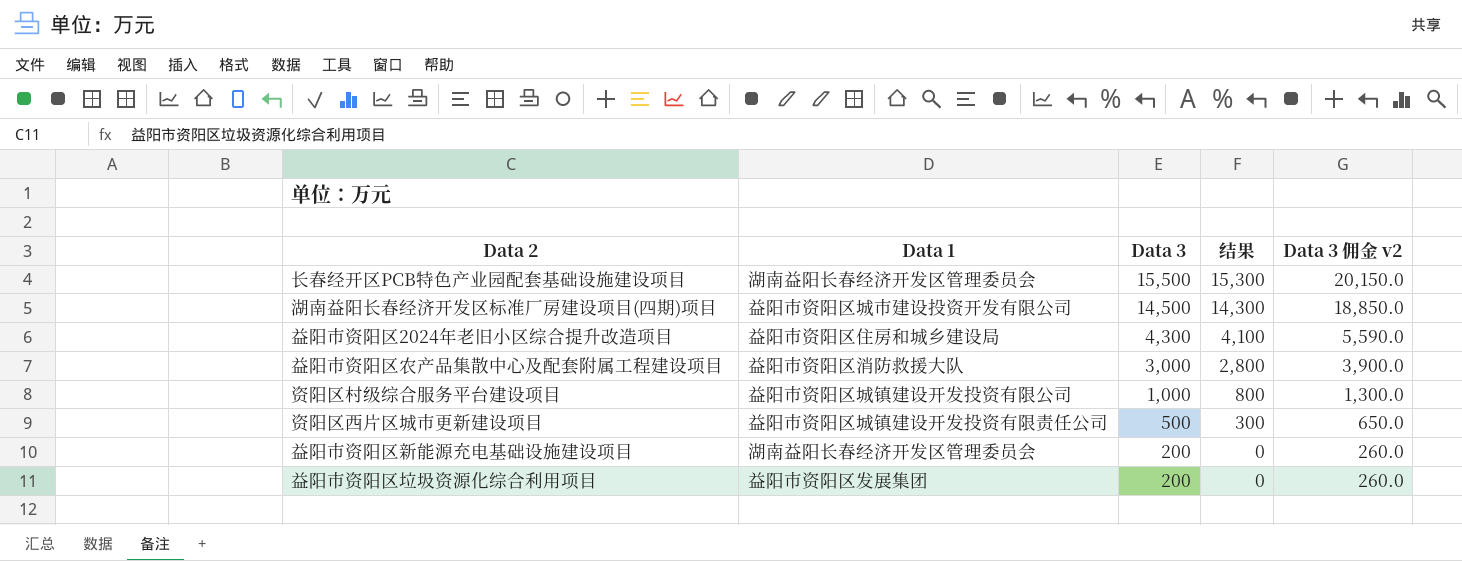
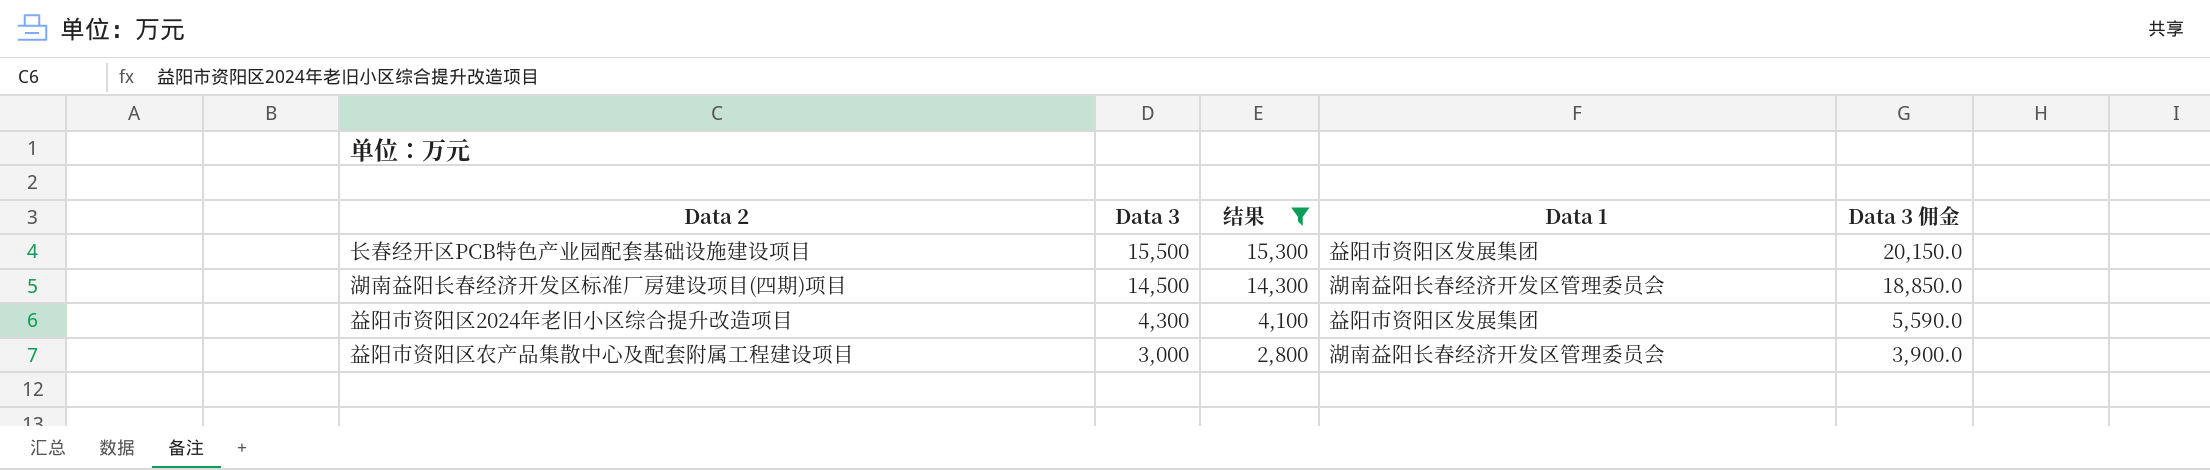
filter: none -> 结果 >= 2,800
column Data 1 | position: 2 -> 4
column name: Data 3 佣金 v2 -> Data 3 佣金
长春经开区PCB特色产业园配套基础设施建设项目 | Data 1: 湖南益阳长春经济开发区管理委员会 -> 益阳市资阳区发展集团
湖南益阳长春经济开发区标准厂房建设项目(四期)项目 | Data 1: 益阳市资阳区城市建设投资开发有限公司 -> 湖南益阳长春经济开发区管理委员会
益阳市资阳区2024年老旧小区综合提升改造项目 | Data 1: 益阳市资阳区住房和城乡建设局 -> 益阳市资阳区发展集团
益阳市资阳区农产品集散中心及配套附属工程建设项目 | Data 1: 益阳市资阳区消防救援大队 -> 湖南益阳长春经济开发区管理委员会

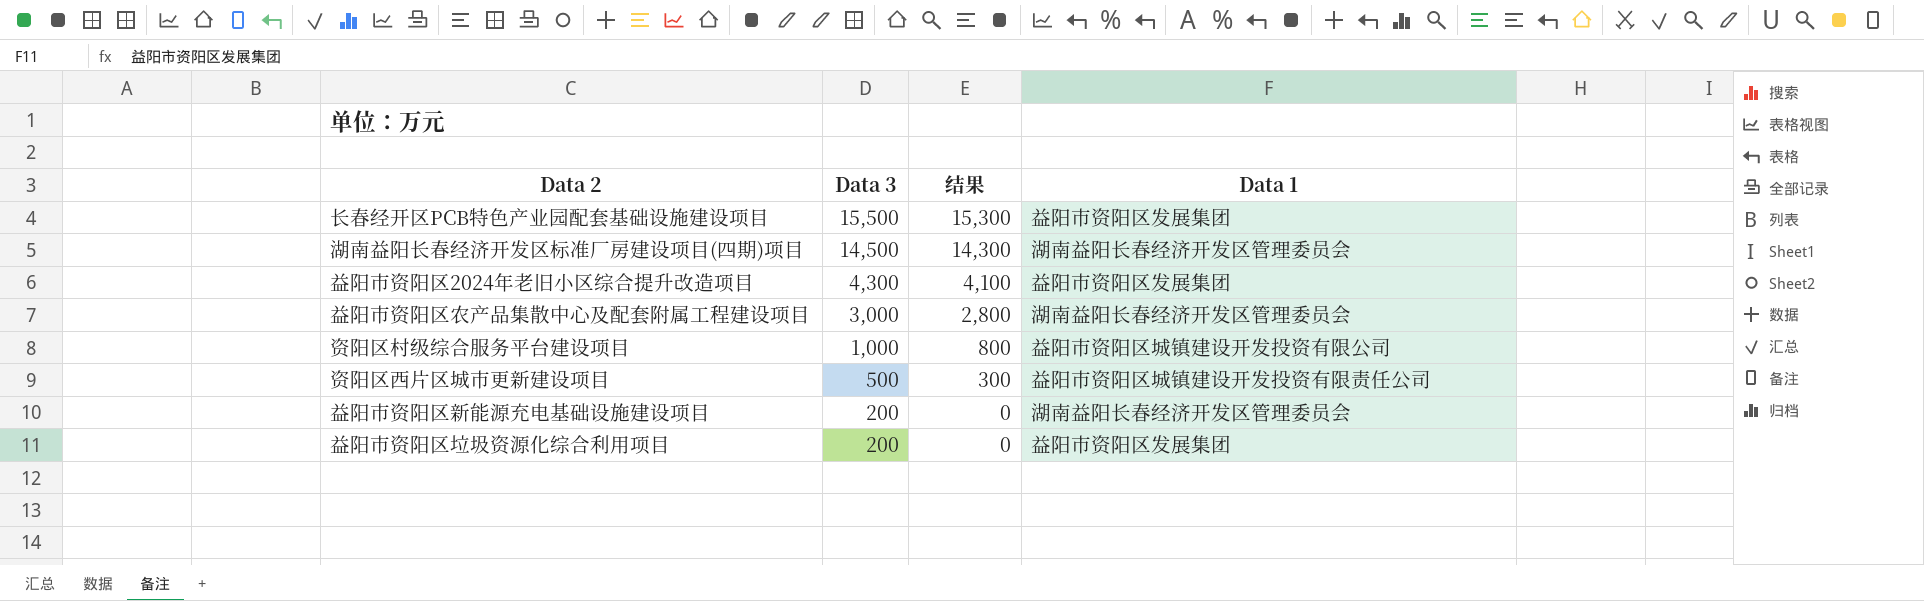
filter: 结果 >= 2,800 -> none
column Data 3 佣金 | formula: [Data 3] * 1.3 -> none

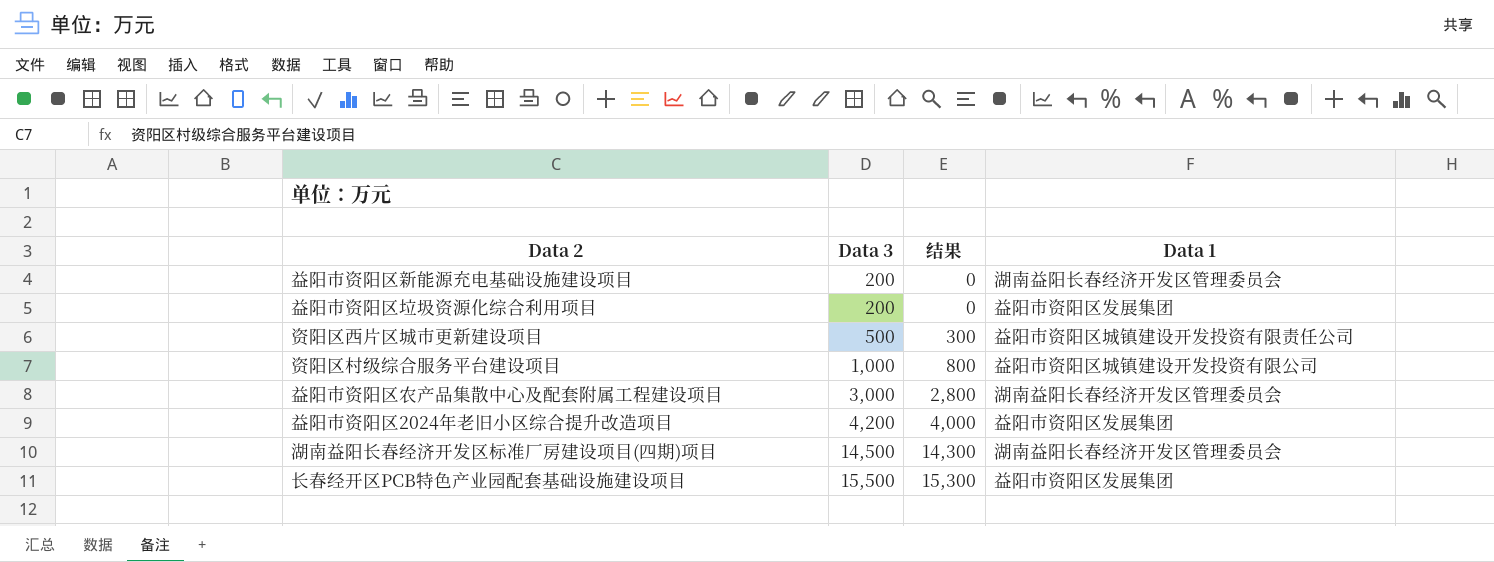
row order: Data 3 descending -> Data 3 ascending
益阳市资阳区2024年老旧小区综合提升改造项目 | Data 3: 4,300 -> 4,200
益阳市资阳区2024年老旧小区综合提升改造项目 | 结果: 4,100 -> 4,000

